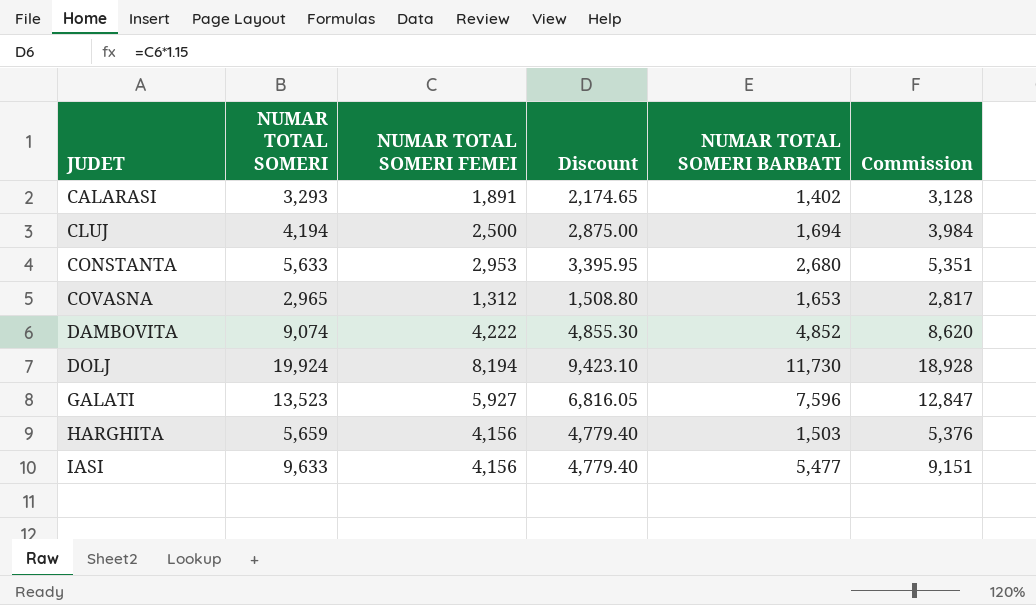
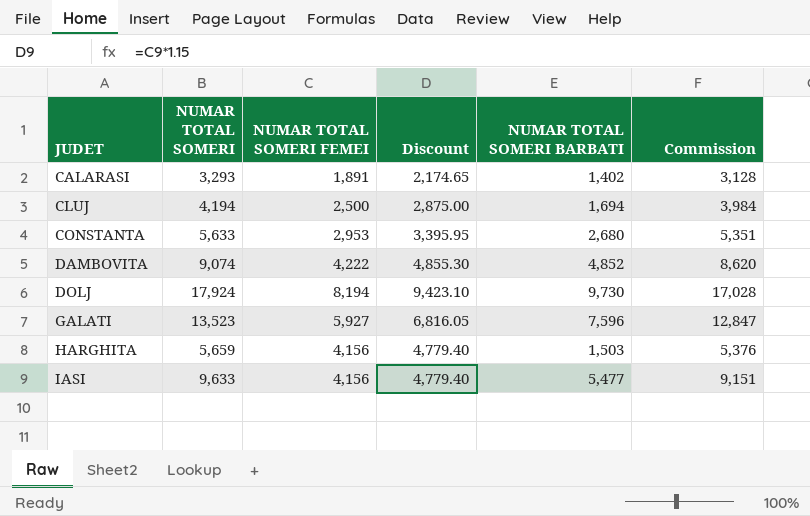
row COVASNA: 2,965 | 1,312 | 1,508.80 | 1,653 | 2,817 -> none
DOLJ | NUMAR TOTAL SOMERI: 19,924 -> 17,924
DOLJ | NUMAR TOTAL SOMERI BARBATI: 11,730 -> 9,730
DOLJ | Commission: 18,928 -> 17,028

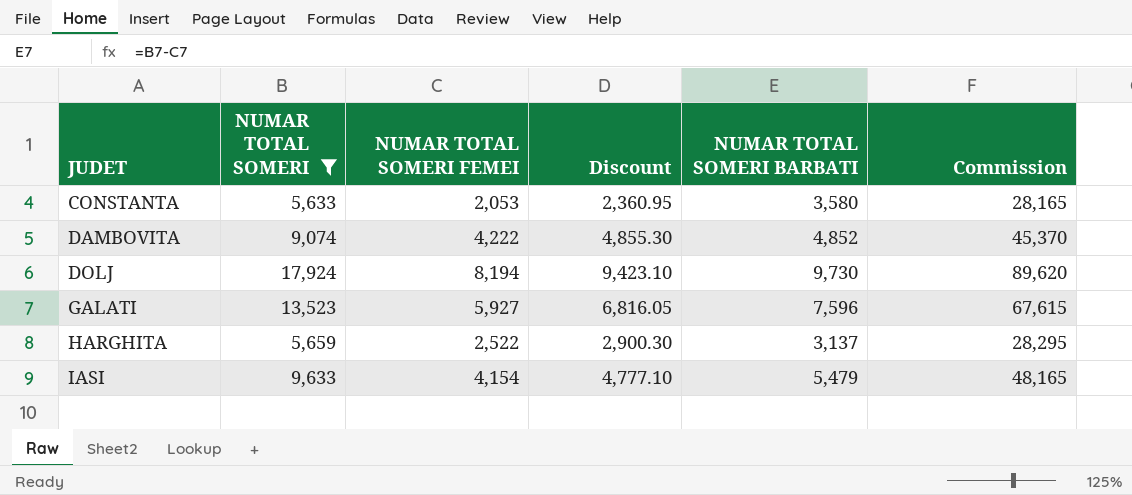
filter: none -> NUMAR TOTAL SOMERI >= 5,633
column Commission | formula: [NUMAR TOTAL SOMERI] * 0.95 -> [NUMAR TOTAL SOMERI] * 5
CONSTANTA | NUMAR TOTAL SOMERI FEMEI: 2,953 -> 2,053
CONSTANTA | Discount: 3,395.95 -> 2,360.95
CONSTANTA | NUMAR TOTAL SOMERI BARBATI: 2,680 -> 3,580
HARGHITA | NUMAR TOTAL SOMERI FEMEI: 4,156 -> 2,522
HARGHITA | Discount: 4,779.40 -> 2,900.30
HARGHITA | NUMAR TOTAL SOMERI BARBATI: 1,503 -> 3,137
IASI | NUMAR TOTAL SOMERI FEMEI: 4,156 -> 4,154
IASI | Discount: 4,779.40 -> 4,777.10
IASI | NUMAR TOTAL SOMERI BARBATI: 5,477 -> 5,479

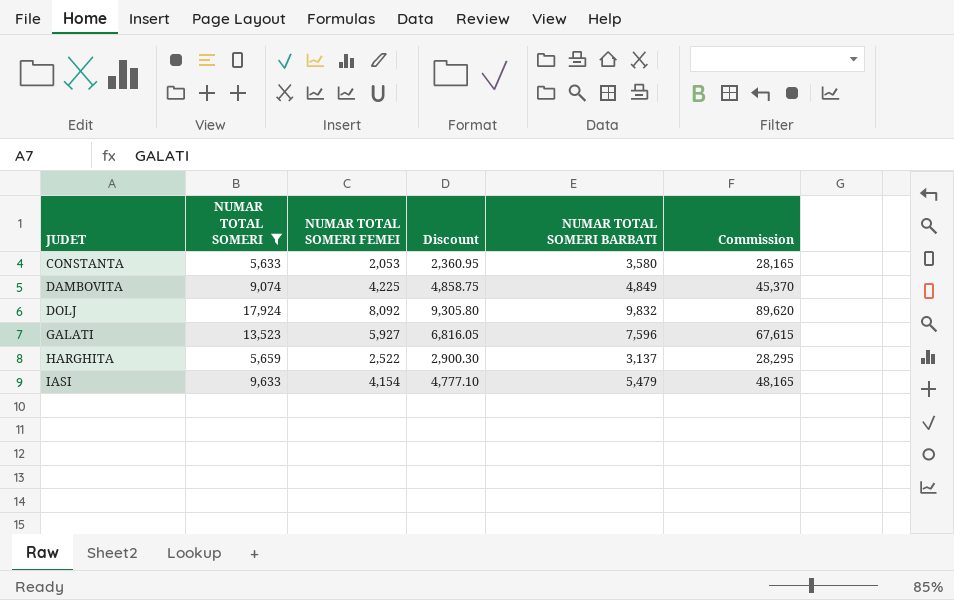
DAMBOVITA | NUMAR TOTAL SOMERI FEMEI: 4,222 -> 4,225
DAMBOVITA | Discount: 4,855.30 -> 4,858.75
DAMBOVITA | NUMAR TOTAL SOMERI BARBATI: 4,852 -> 4,849
DOLJ | NUMAR TOTAL SOMERI FEMEI: 8,194 -> 8,092
DOLJ | Discount: 9,423.10 -> 9,305.80
DOLJ | NUMAR TOTAL SOMERI BARBATI: 9,730 -> 9,832

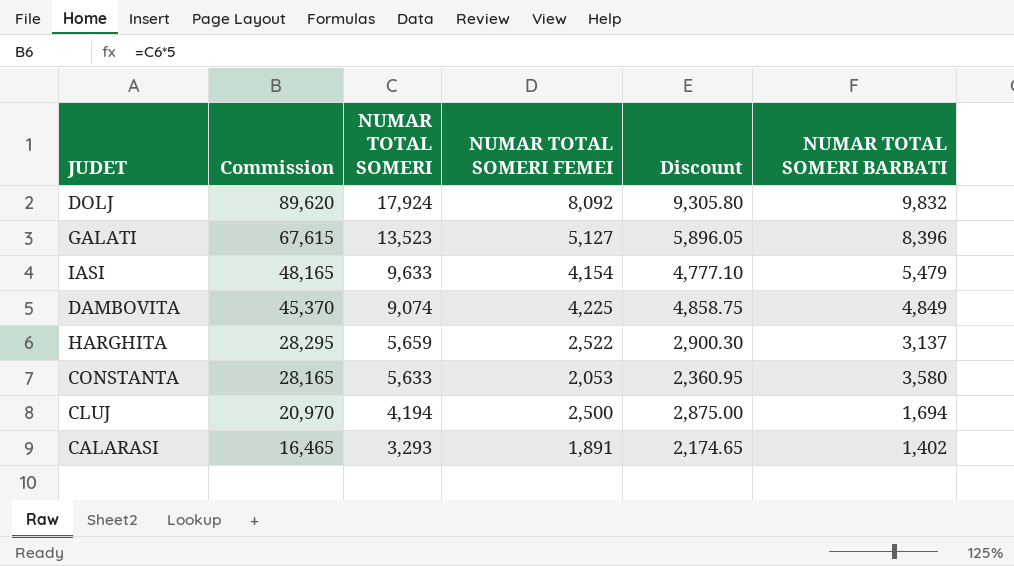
filter: NUMAR TOTAL SOMERI >= 5,633 -> none
row order: JUDET ascending -> Commission descending
column Commission | position: 6 -> 2
GALATI | NUMAR TOTAL SOMERI FEMEI: 5,927 -> 5,127
GALATI | Discount: 6,816.05 -> 5,896.05
GALATI | NUMAR TOTAL SOMERI BARBATI: 7,596 -> 8,396

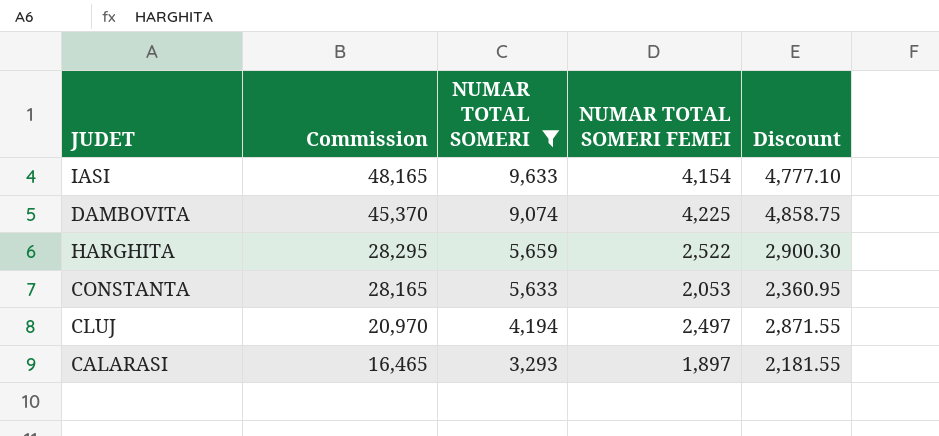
filter: none -> NUMAR TOTAL SOMERI <= 9,633
column NUMAR TOTAL SOMERI BARBATI | formula: [NUMAR TOTAL SOMERI] - [NUMAR TOTAL SOMERI FEMEI] -> none
CLUJ | NUMAR TOTAL SOMERI FEMEI: 2,500 -> 2,497
CLUJ | Discount: 2,875.00 -> 2,871.55
CALARASI | NUMAR TOTAL SOMERI FEMEI: 1,891 -> 1,897
CALARASI | Discount: 2,174.65 -> 2,181.55

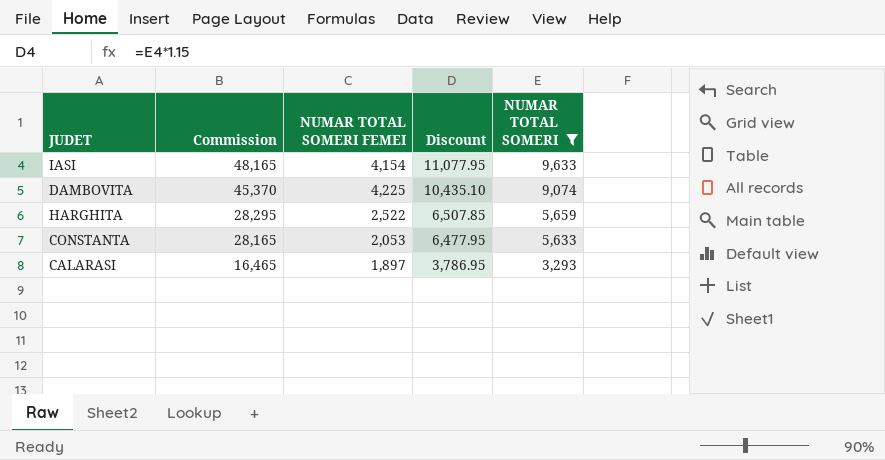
column Discount | formula: [NUMAR TOTAL SOMERI FEMEI] * 1.15 -> [NUMAR TOTAL SOMERI] * 1.15
column NUMAR TOTAL SOMERI | position: 3 -> 5
row CLUJ: 20,970 | 4,194 | 2,497 | 2,871.55 -> none

